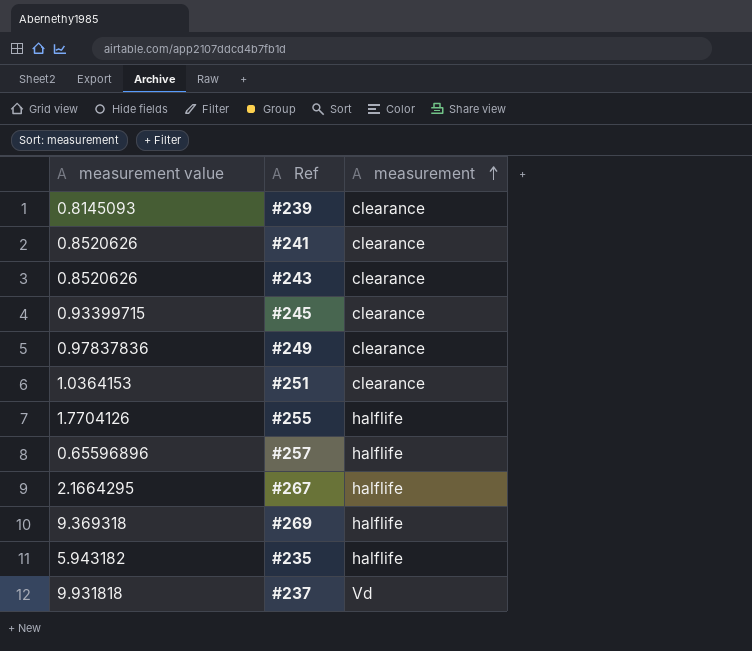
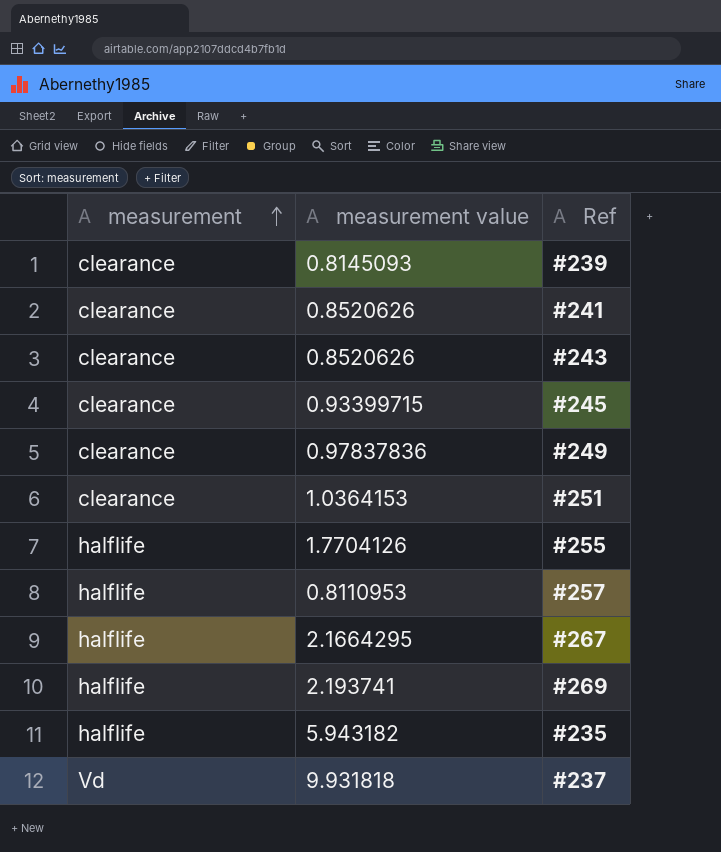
column measurement | position: 3 -> 1
#257 | measurement value: 0.65596896 -> 0.8110953
#269 | measurement value: 9.369318 -> 2.193741

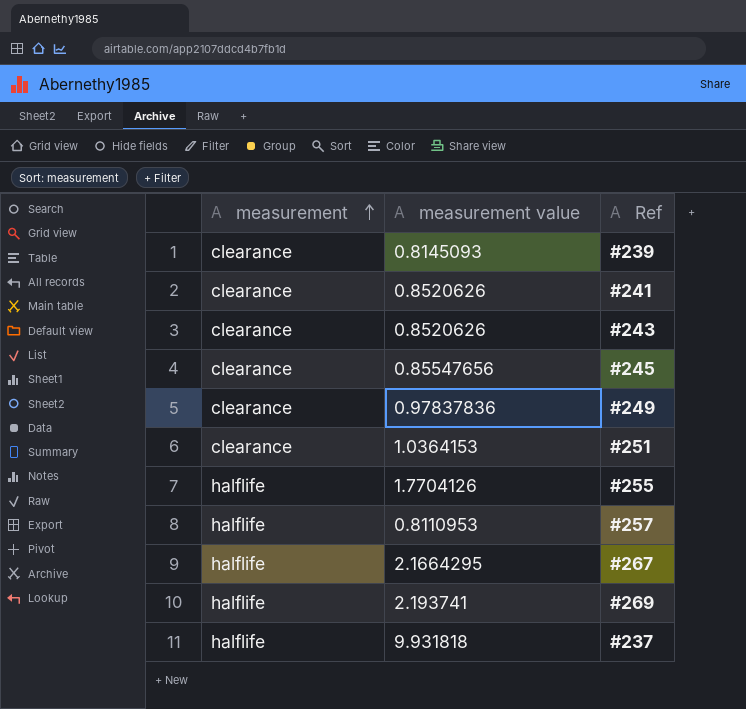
row #235: halflife | 5.943182 -> none
#245 | measurement value: 0.93399715 -> 0.85547656
#237 | measurement: Vd -> halflife

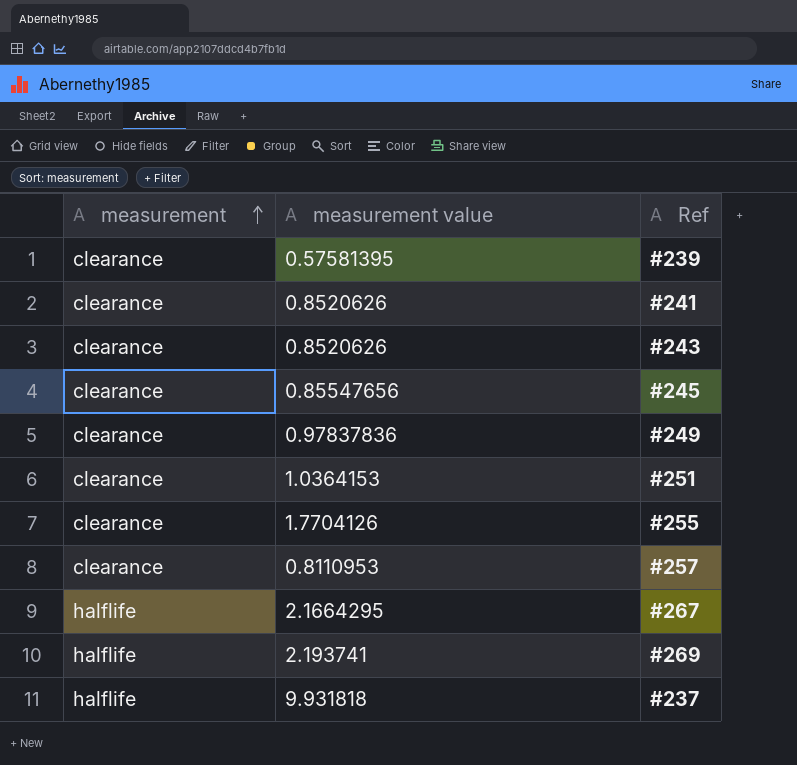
#239 | measurement value: 0.8145093 -> 0.57581395
#255 | measurement: halflife -> clearance
#257 | measurement: halflife -> clearance

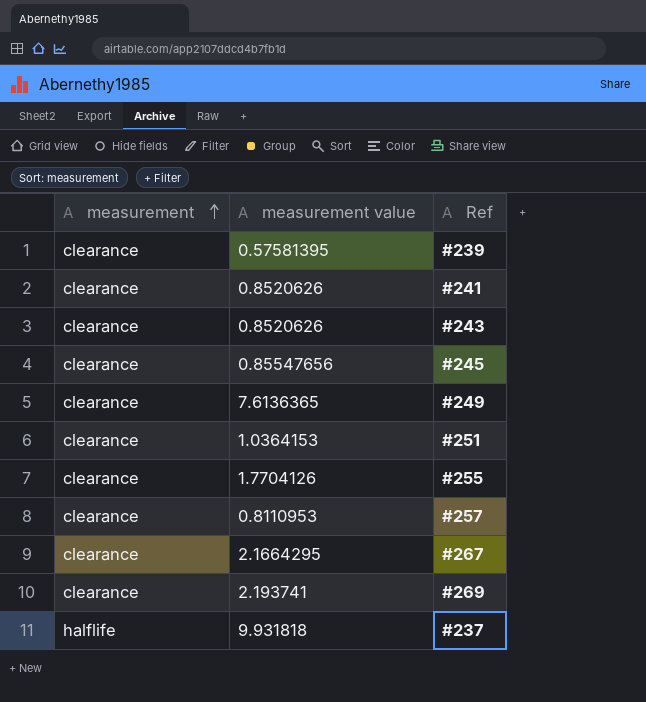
#249 | measurement value: 0.97837836 -> 7.6136365
#267 | measurement: halflife -> clearance
#269 | measurement: halflife -> clearance

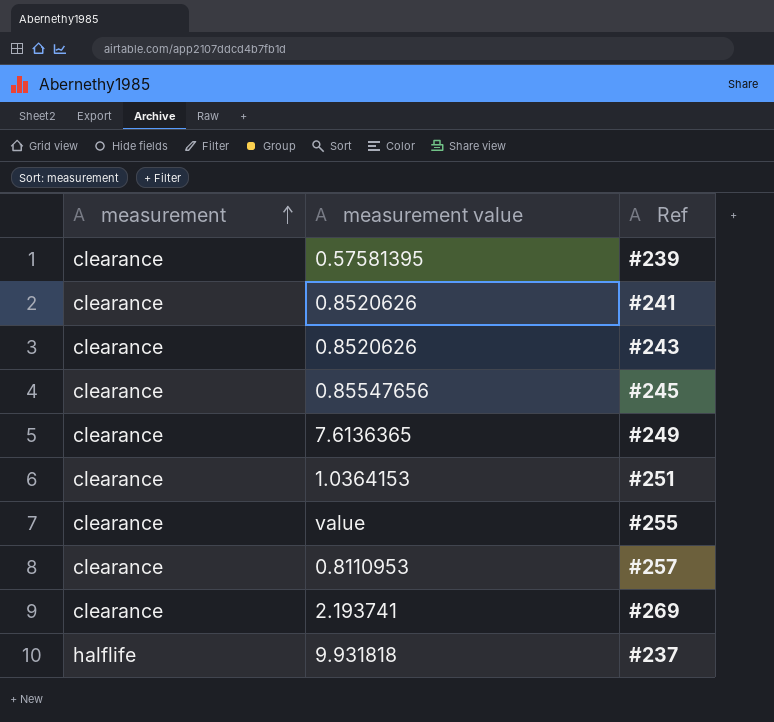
row #267: clearance | 2.1664295 -> none
#255 | measurement value: 1.7704126 -> value

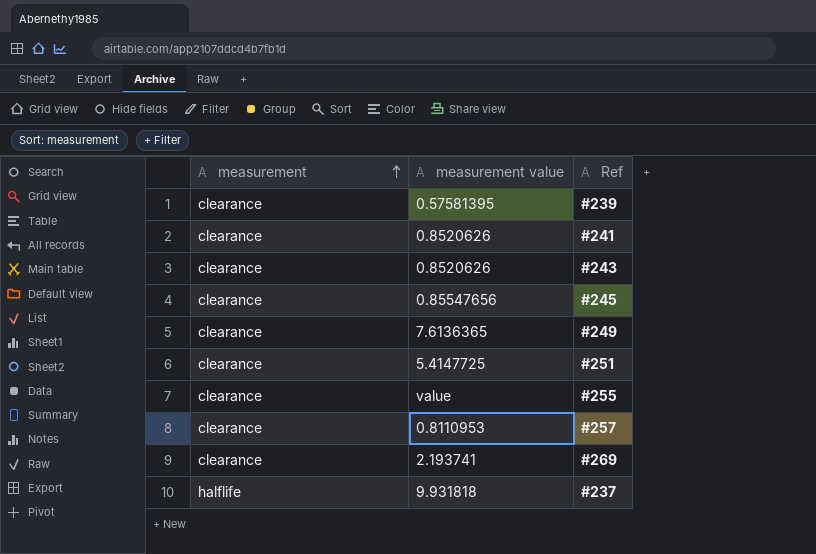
#251 | measurement value: 1.0364153 -> 5.4147725

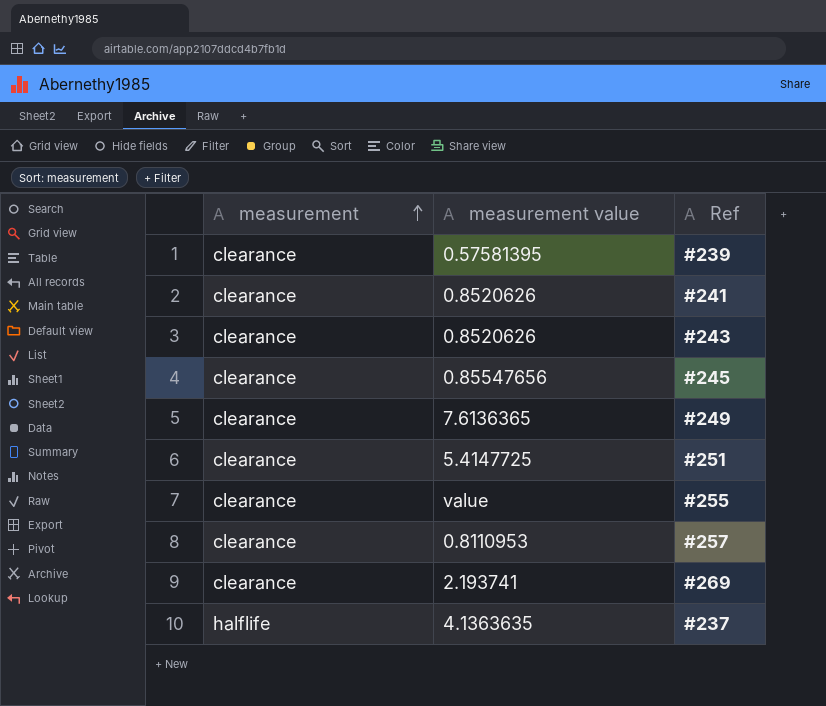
#237 | measurement value: 9.931818 -> 4.1363635

